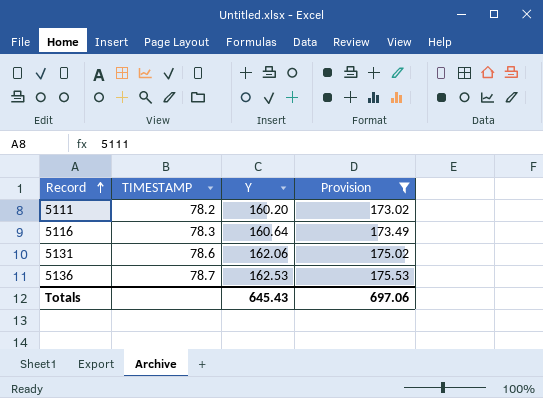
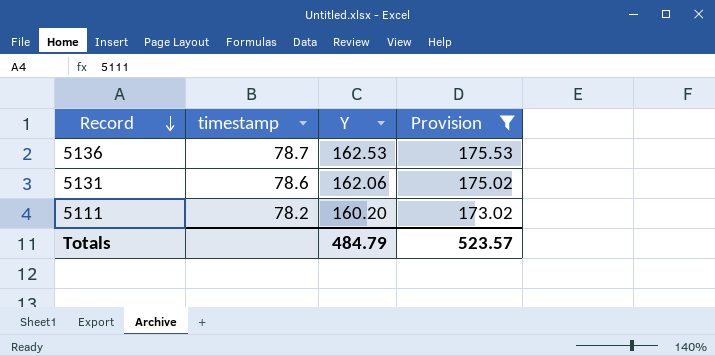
row order: Record ascending -> Record descending
column name: TIMESTAMP -> timestamp
row 5116: 78.3 | 160.64 | 173.49 -> none
Totals | Y: 645.43 -> 484.79
Totals | Provision: 697.06 -> 523.57

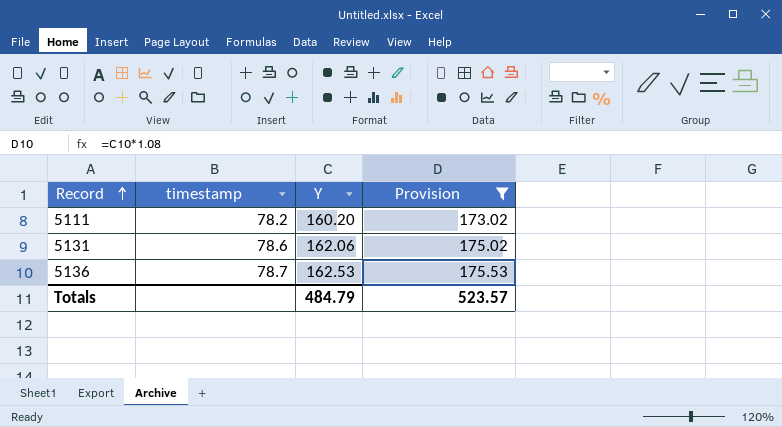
row order: Record descending -> Record ascending

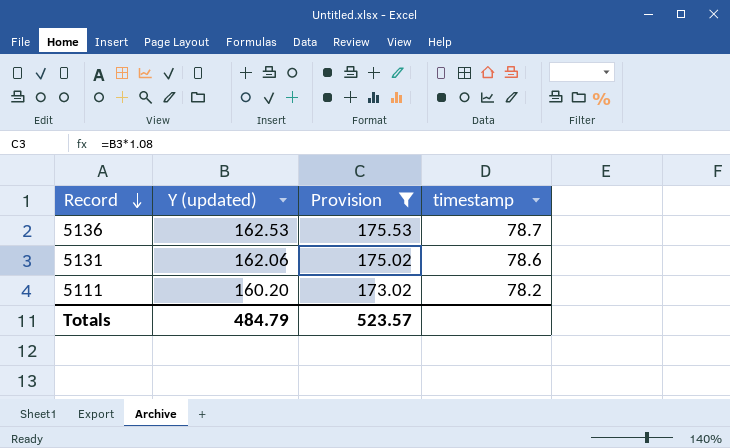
row order: Record ascending -> Record descending
column name: Y -> Y (updated)
column timestamp | position: 2 -> 4

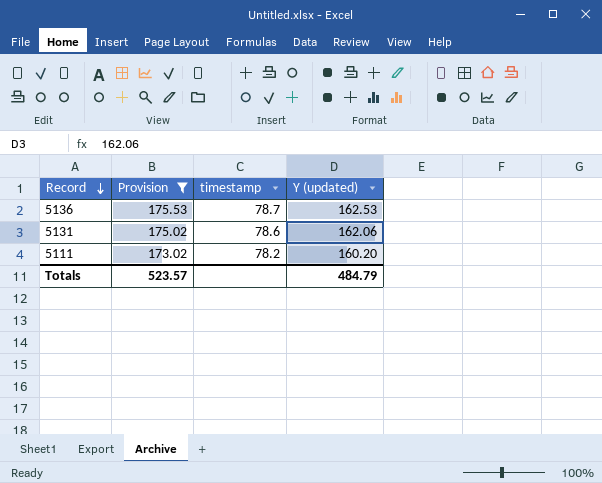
column Y (updated) | position: 2 -> 4

